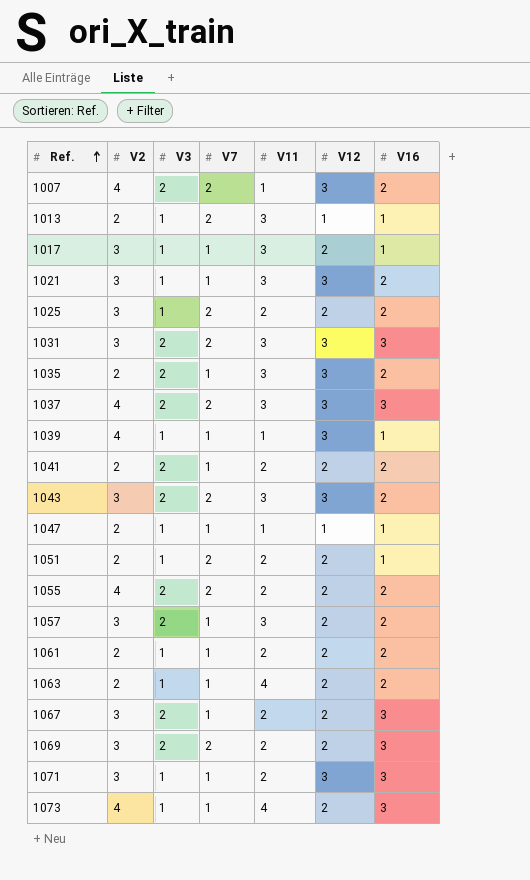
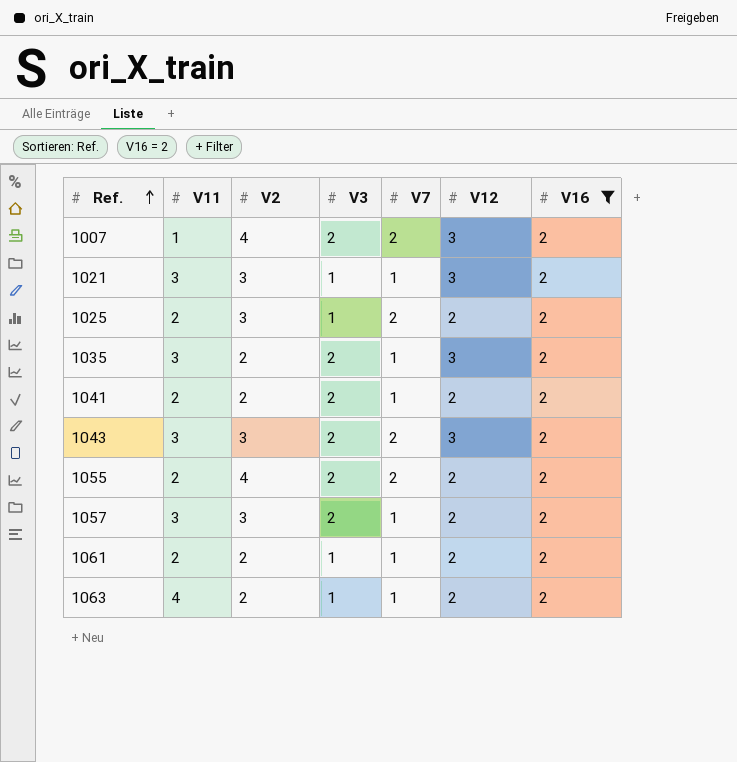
filter: none -> V16 = 2
column V11 | position: 5 -> 2

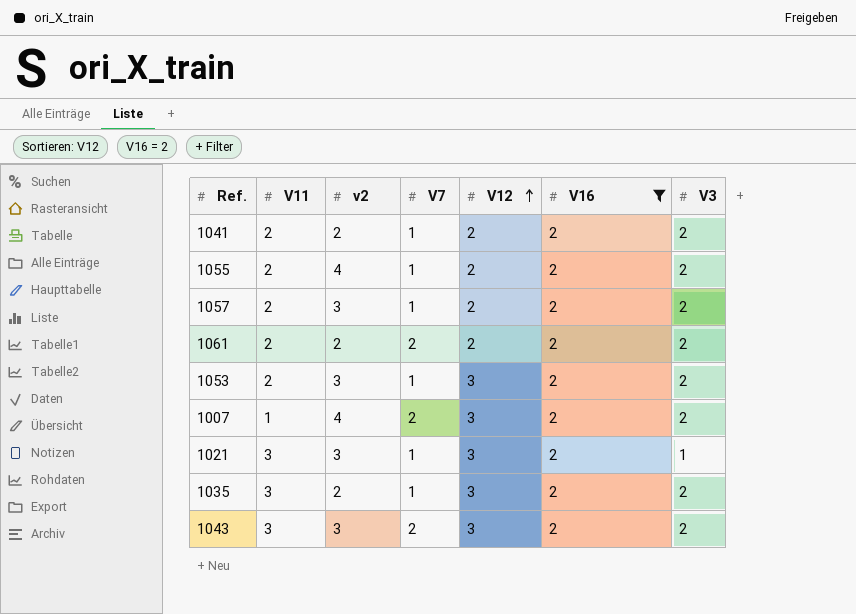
row order: Ref. ascending -> V12 ascending
column name: V2 -> v2
column V3 | position: 4 -> 7
row 1025: 2 | 3 | 1 | 2 | 2 | 2 -> none
row 1063: 4 | 2 | 1 | 1 | 2 | 2 -> none
1055 | V7: 2 -> 1
1057 | V11: 3 -> 2
1061 | V7: 1 -> 2
1061 | V3: 1 -> 2
row 1053: none -> 2 | 3 | 1 | 3 | 2 | 2

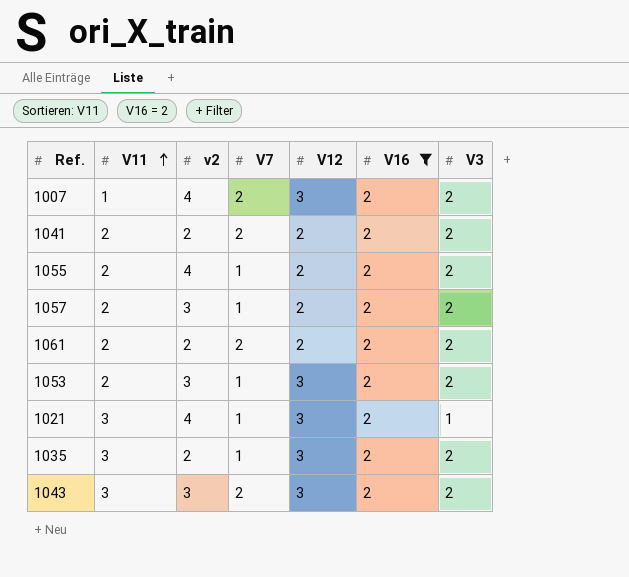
row order: V12 ascending -> V11 ascending
1041 | V7: 1 -> 2
1021 | v2: 3 -> 4

